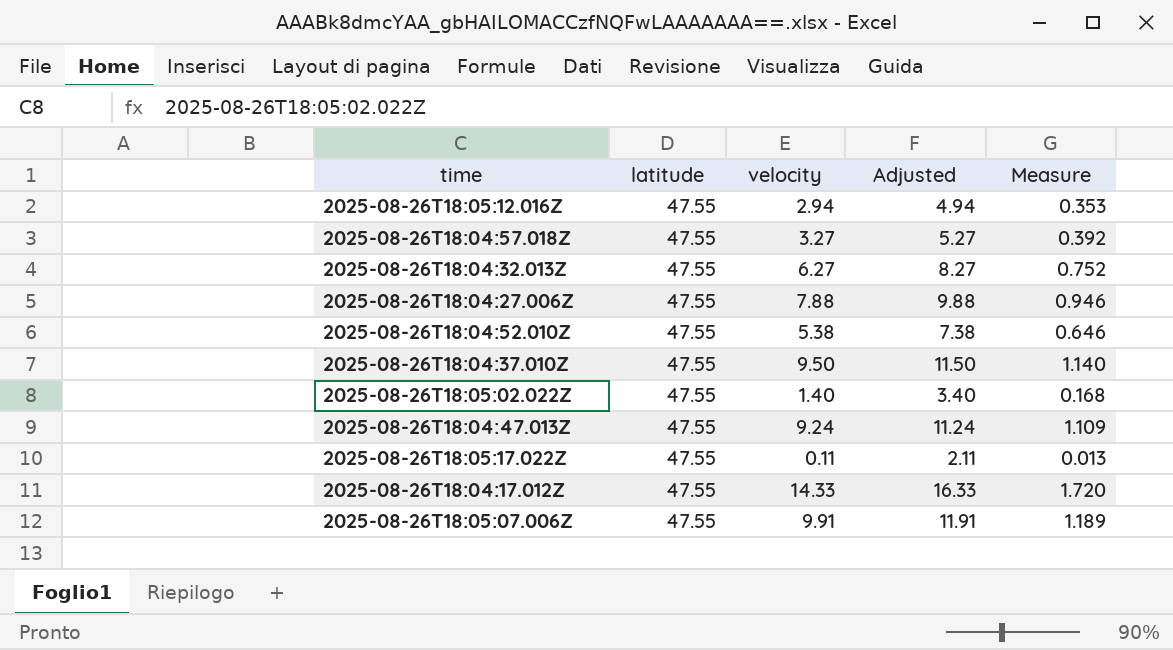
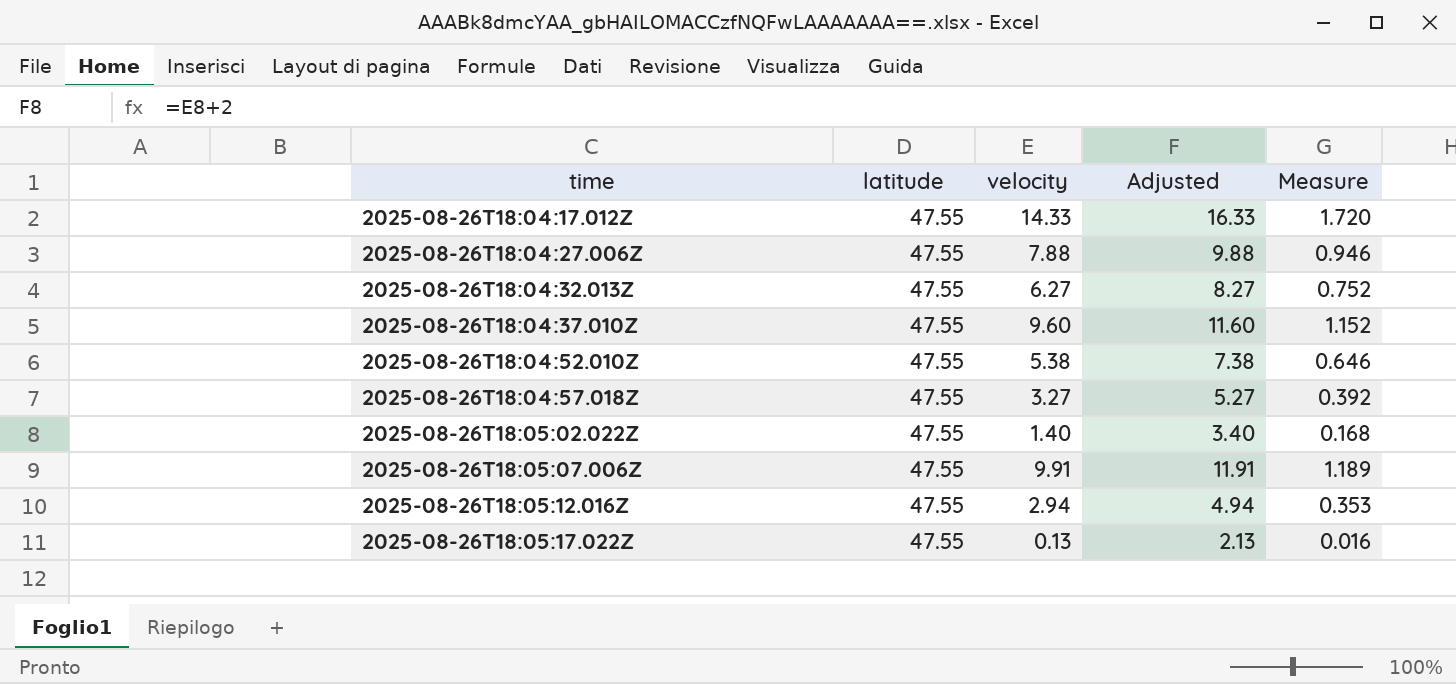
row order: none -> time ascending
row 2025-08-26T18:04:47.013Z: 47.55 | 9.24 | 11.24 | 1.109 -> none
2025-08-26T18:04:37.010Z | velocity: 9.50 -> 9.60
2025-08-26T18:04:37.010Z | Adjusted: 11.50 -> 11.60
2025-08-26T18:04:37.010Z | Measure: 1.140 -> 1.152
2025-08-26T18:05:17.022Z | velocity: 0.11 -> 0.13
2025-08-26T18:05:17.022Z | Adjusted: 2.11 -> 2.13
2025-08-26T18:05:17.022Z | Measure: 0.013 -> 0.016

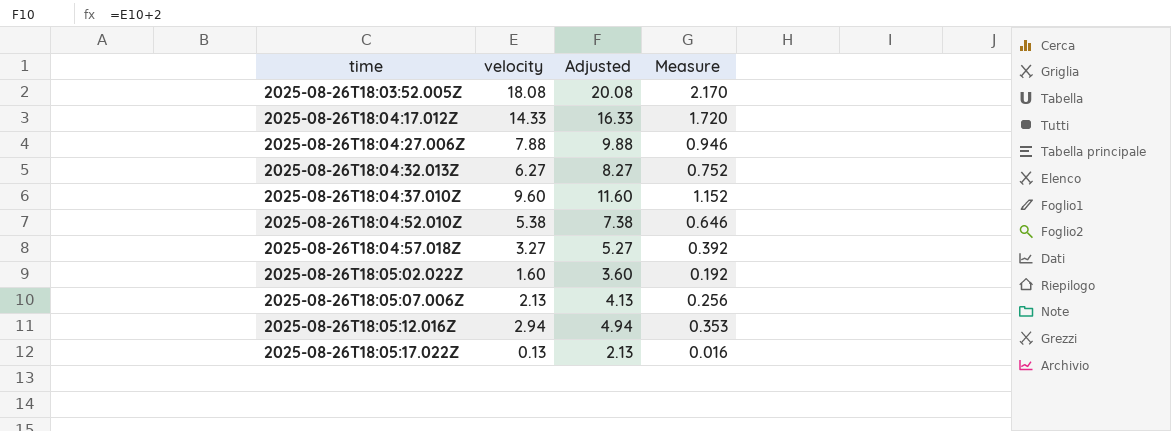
column latitude | position: 2 -> none
row 2025-08-26T18:03:52.005Z: none -> 18.08 | 20.08 | 2.170
2025-08-26T18:05:02.022Z | velocity: 1.40 -> 1.60
2025-08-26T18:05:02.022Z | Adjusted: 3.40 -> 3.60
2025-08-26T18:05:02.022Z | Measure: 0.168 -> 0.192
2025-08-26T18:05:07.006Z | velocity: 9.91 -> 2.13
2025-08-26T18:05:07.006Z | Adjusted: 11.91 -> 4.13
2025-08-26T18:05:07.006Z | Measure: 1.189 -> 0.256

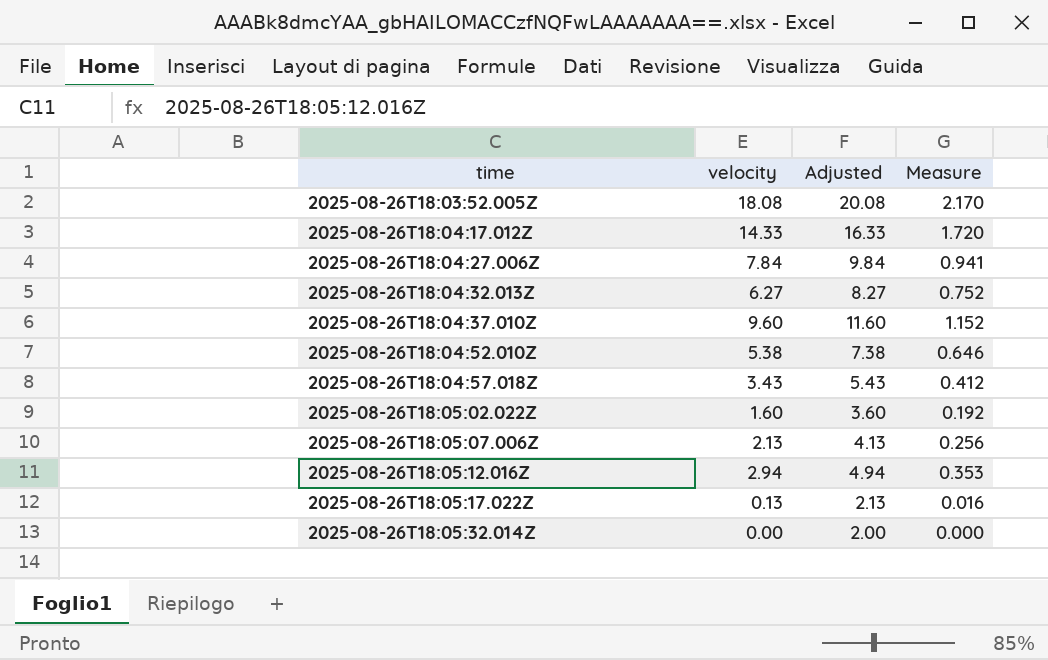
2025-08-26T18:04:27.006Z | velocity: 7.88 -> 7.84
2025-08-26T18:04:27.006Z | Adjusted: 9.88 -> 9.84
2025-08-26T18:04:27.006Z | Measure: 0.946 -> 0.941
2025-08-26T18:04:57.018Z | velocity: 3.27 -> 3.43
2025-08-26T18:04:57.018Z | Adjusted: 5.27 -> 5.43
2025-08-26T18:04:57.018Z | Measure: 0.392 -> 0.412
row 2025-08-26T18:05:32.014Z: none -> 0.00 | 2.00 | 0.000

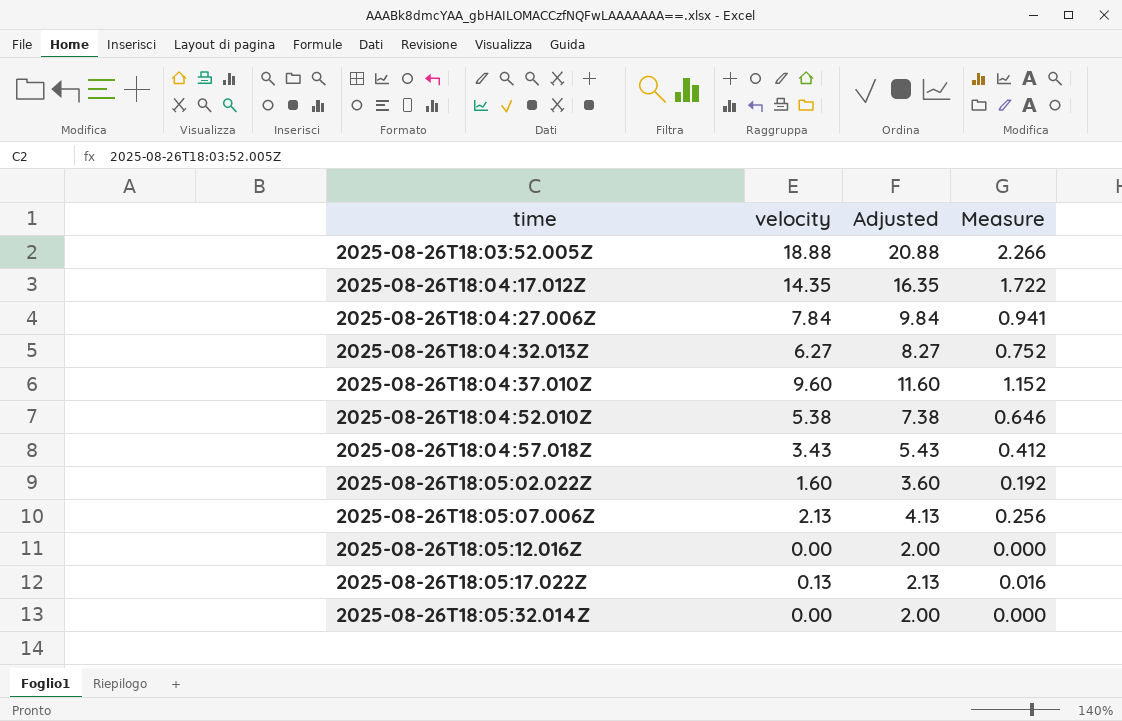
2025-08-26T18:03:52.005Z | velocity: 18.08 -> 18.88
2025-08-26T18:03:52.005Z | Adjusted: 20.08 -> 20.88
2025-08-26T18:03:52.005Z | Measure: 2.170 -> 2.266
2025-08-26T18:04:17.012Z | velocity: 14.33 -> 14.35
2025-08-26T18:04:17.012Z | Adjusted: 16.33 -> 16.35
2025-08-26T18:04:17.012Z | Measure: 1.720 -> 1.722
2025-08-26T18:05:12.016Z | velocity: 2.94 -> 0.00
2025-08-26T18:05:12.016Z | Adjusted: 4.94 -> 2.00
2025-08-26T18:05:12.016Z | Measure: 0.353 -> 0.000

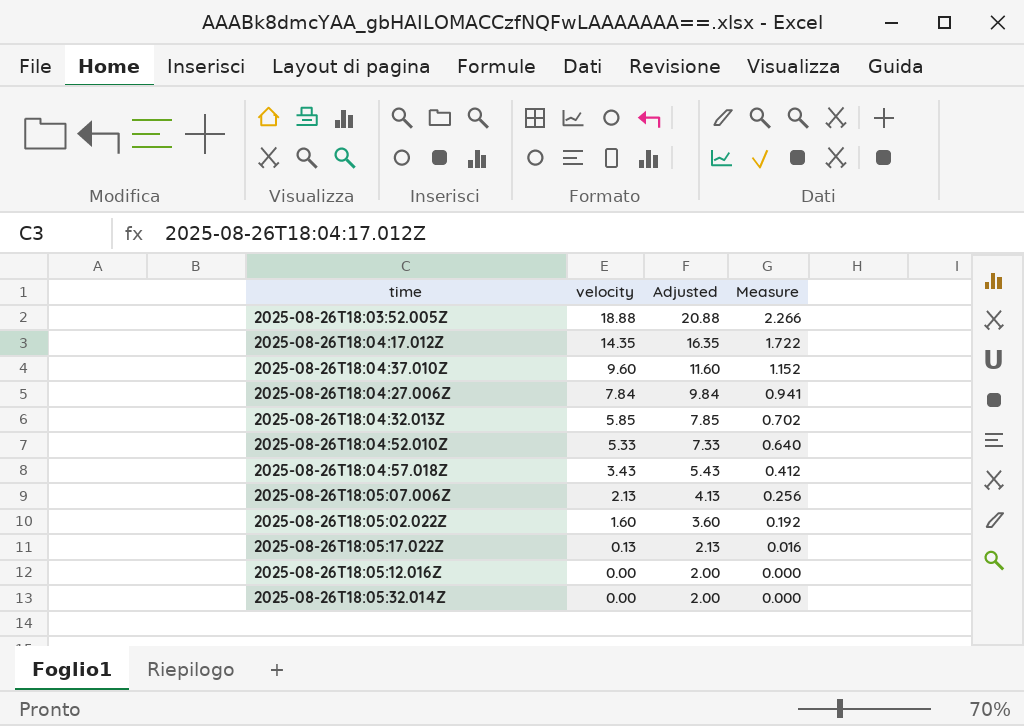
row order: time ascending -> velocity descending
2025-08-26T18:04:32.013Z | velocity: 6.27 -> 5.85
2025-08-26T18:04:32.013Z | Adjusted: 8.27 -> 7.85
2025-08-26T18:04:32.013Z | Measure: 0.752 -> 0.702
2025-08-26T18:04:52.010Z | velocity: 5.38 -> 5.33
2025-08-26T18:04:52.010Z | Adjusted: 7.38 -> 7.33
2025-08-26T18:04:52.010Z | Measure: 0.646 -> 0.640

